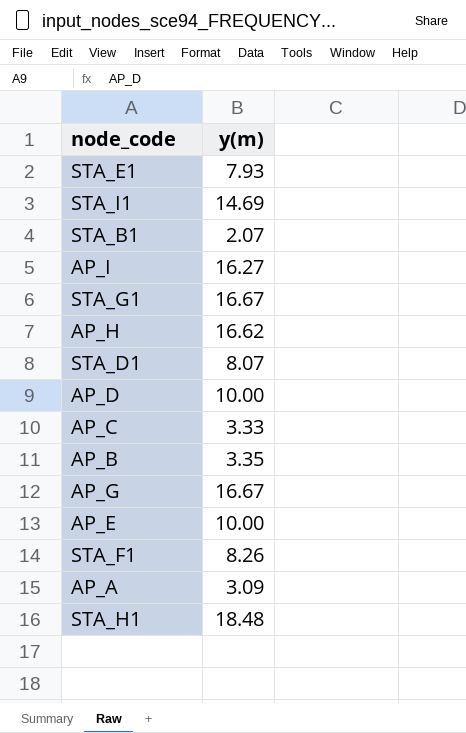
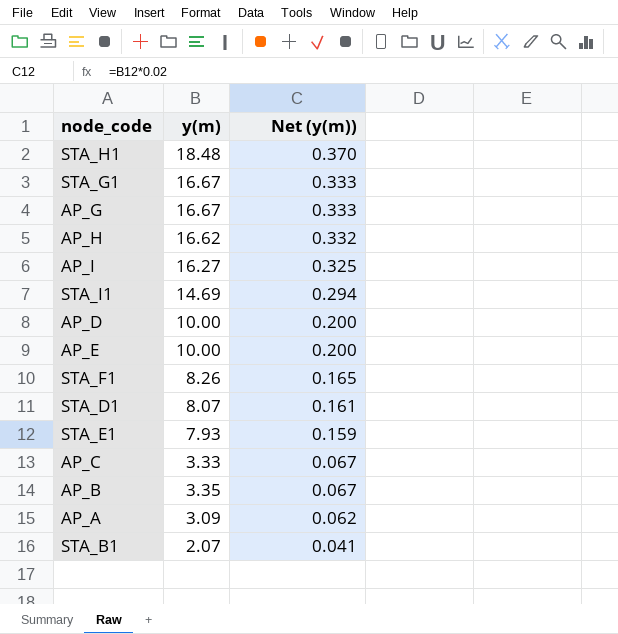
row order: none -> Net (y(m)) descending
column Net (y(m)) | formula: none -> [y(m)] * 0.02

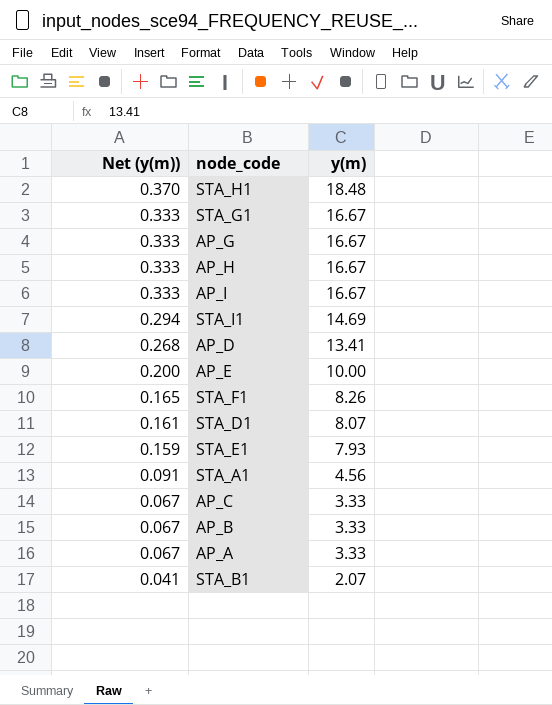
column Net (y(m)) | position: 3 -> 1
AP_H | Net (y(m)): 0.332 -> 0.333
AP_H | y(m): 16.62 -> 16.67
AP_I | Net (y(m)): 0.325 -> 0.333
AP_I | y(m): 16.27 -> 16.67
AP_D | Net (y(m)): 0.200 -> 0.268
AP_D | y(m): 10.00 -> 13.41
row STA_A1: none -> 0.091 | 4.56
AP_B | y(m): 3.35 -> 3.33
AP_A | Net (y(m)): 0.062 -> 0.067
AP_A | y(m): 3.09 -> 3.33

